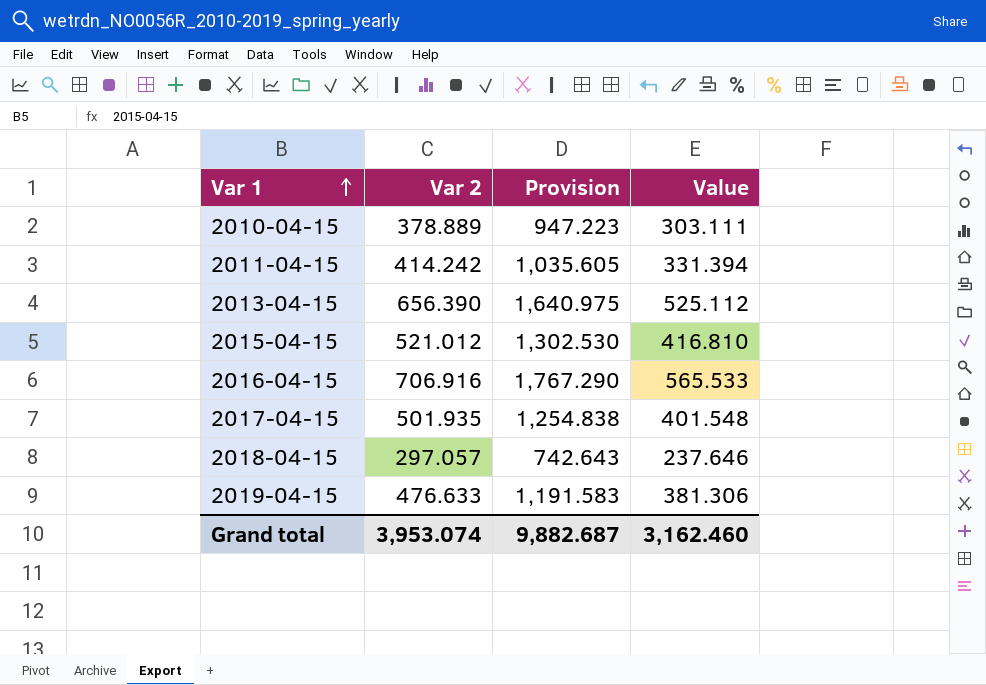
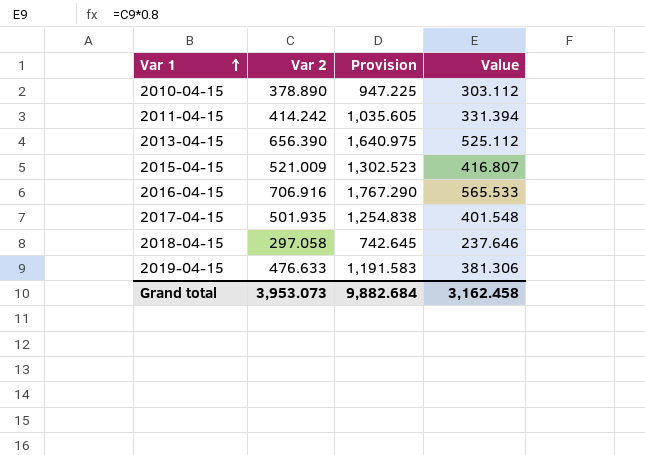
2010-04-15 | Var 2: 378.889 -> 378.890
2010-04-15 | Provision: 947.223 -> 947.225
2010-04-15 | Value: 303.111 -> 303.112
2015-04-15 | Var 2: 521.012 -> 521.009
2015-04-15 | Provision: 1,302.530 -> 1,302.523
2015-04-15 | Value: 416.810 -> 416.807
2018-04-15 | Var 2: 297.057 -> 297.058
2018-04-15 | Provision: 742.643 -> 742.645
Grand total | Var 2: 3,953.074 -> 3,953.073
Grand total | Provision: 9,882.687 -> 9,882.684
Grand total | Value: 3,162.460 -> 3,162.458

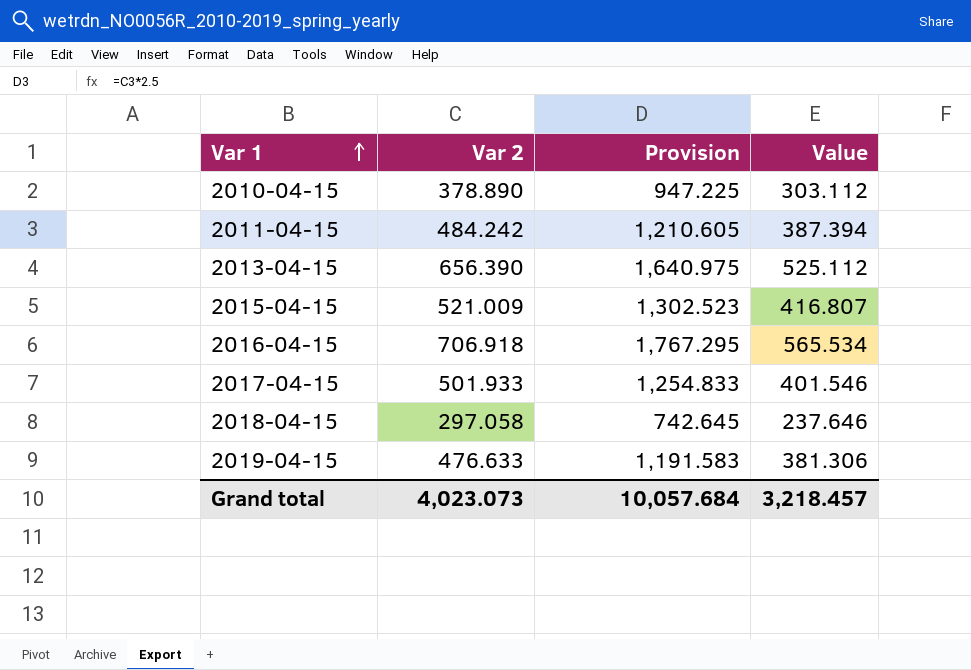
2011-04-15 | Var 2: 414.242 -> 484.242
2011-04-15 | Provision: 1,035.605 -> 1,210.605
2011-04-15 | Value: 331.394 -> 387.394
2016-04-15 | Var 2: 706.916 -> 706.918
2016-04-15 | Provision: 1,767.290 -> 1,767.295
2016-04-15 | Value: 565.533 -> 565.534
2017-04-15 | Var 2: 501.935 -> 501.933
2017-04-15 | Provision: 1,254.838 -> 1,254.833
2017-04-15 | Value: 401.548 -> 401.546
Grand total | Var 2: 3,953.073 -> 4,023.073
Grand total | Provision: 9,882.684 -> 10,057.684
Grand total | Value: 3,162.458 -> 3,218.457

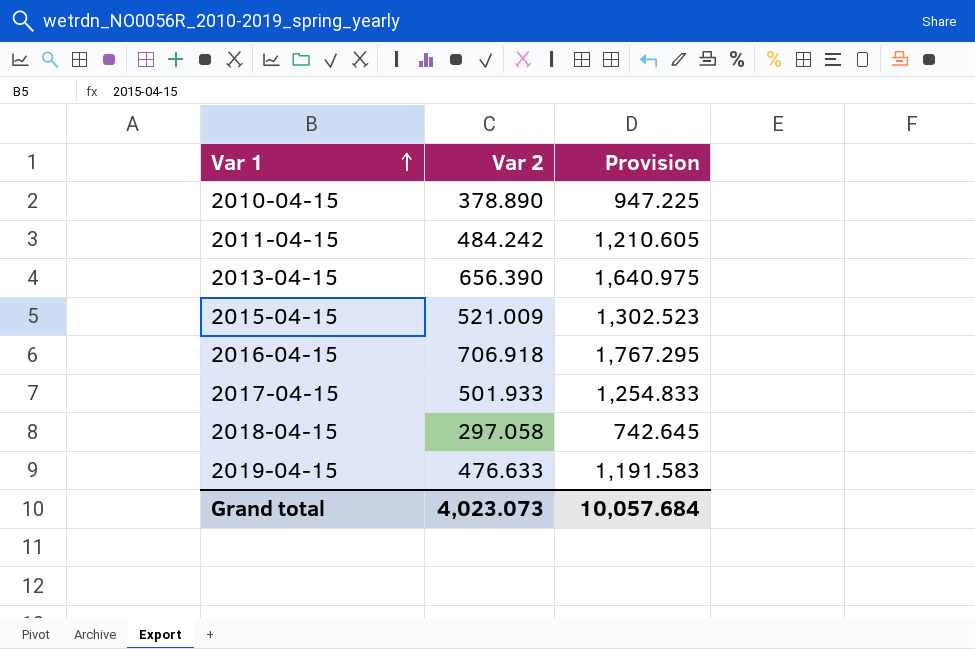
column Value | formula: [Var 2] * 0.8 -> none

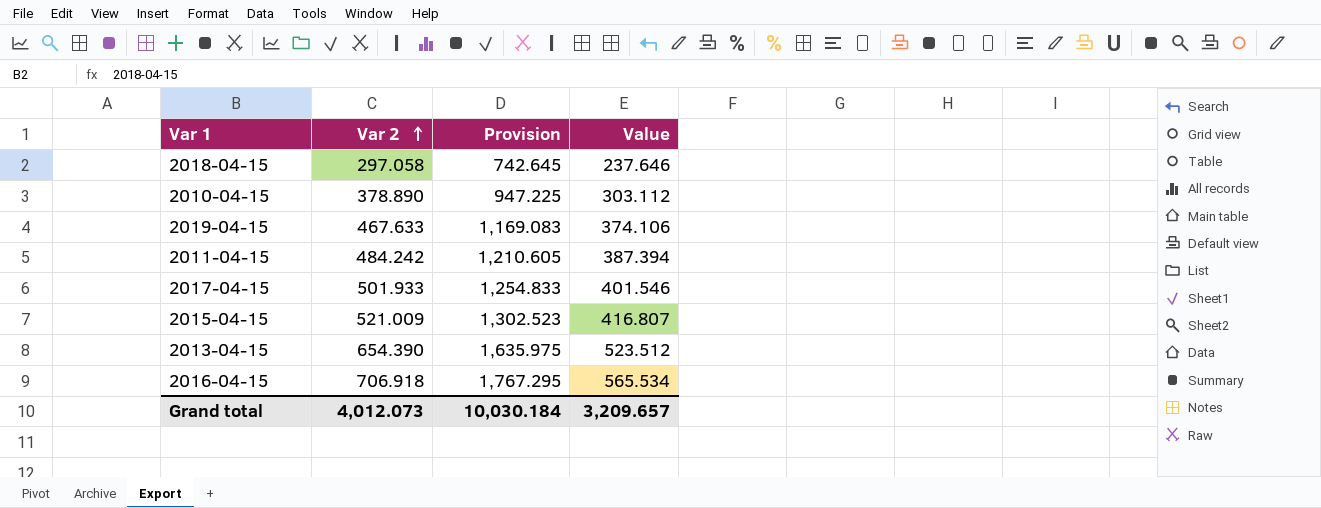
row order: Var 1 ascending -> Var 2 ascending
column Value | formula: none -> [Var 2] * 0.8
2019-04-15 | Var 2: 476.633 -> 467.633
2019-04-15 | Provision: 1,191.583 -> 1,169.083
2013-04-15 | Var 2: 656.390 -> 654.390
2013-04-15 | Provision: 1,640.975 -> 1,635.975
Grand total | Var 2: 4,023.073 -> 4,012.073
Grand total | Provision: 10,057.684 -> 10,030.184

